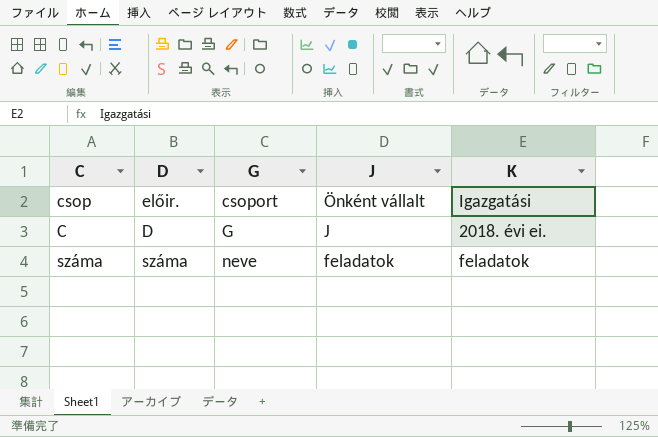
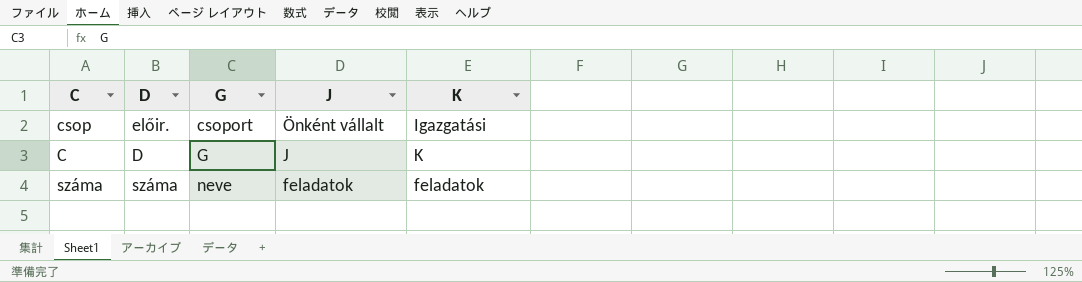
C | K: 2018. évi ei. -> K

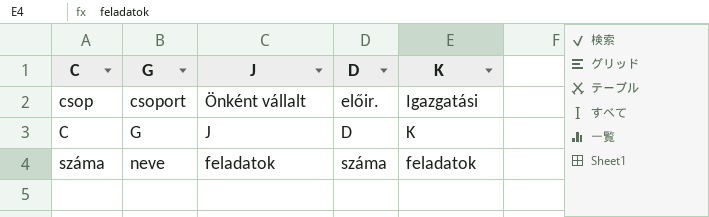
column D | position: 2 -> 4

